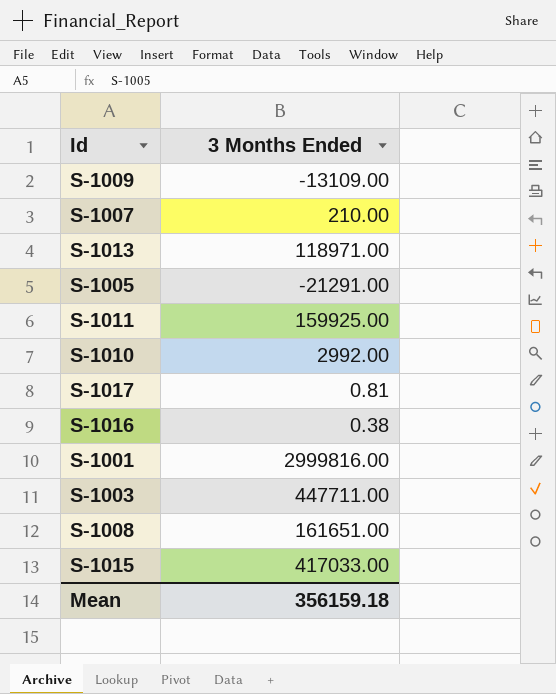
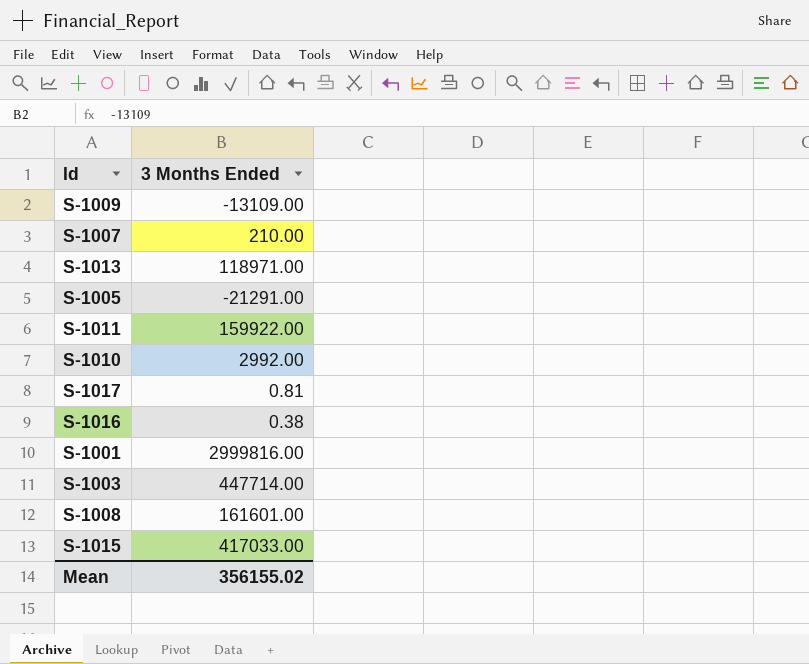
S-1011 | 3 Months Ended: 159925.00 -> 159922.00
S-1003 | 3 Months Ended: 447711.00 -> 447714.00
S-1008 | 3 Months Ended: 161651.00 -> 161601.00
Mean | 3 Months Ended: 356159.18 -> 356155.02

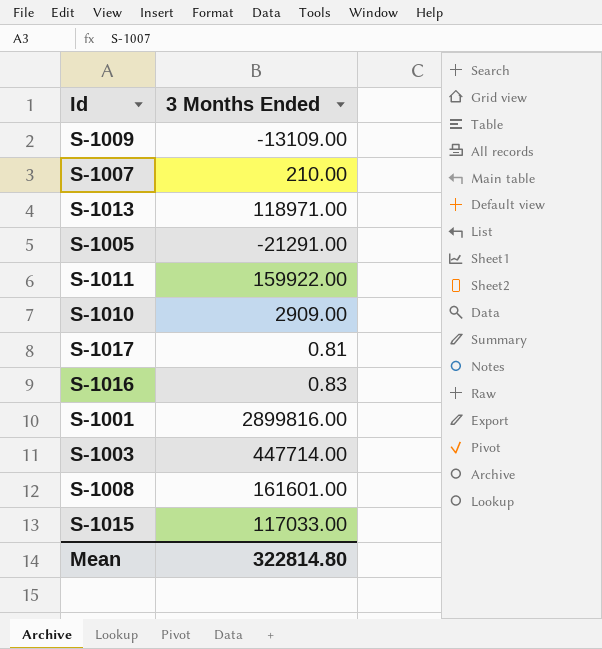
S-1010 | 3 Months Ended: 2992.00 -> 2909.00
S-1016 | 3 Months Ended: 0.38 -> 0.83
S-1001 | 3 Months Ended: 2999816.00 -> 2899816.00
S-1015 | 3 Months Ended: 417033.00 -> 117033.00
Mean | 3 Months Ended: 356155.02 -> 322814.80

